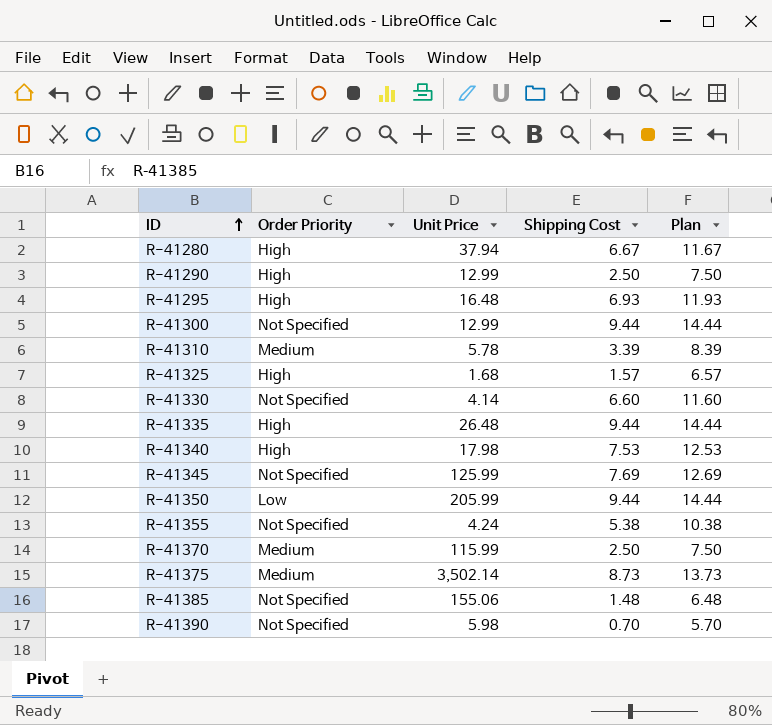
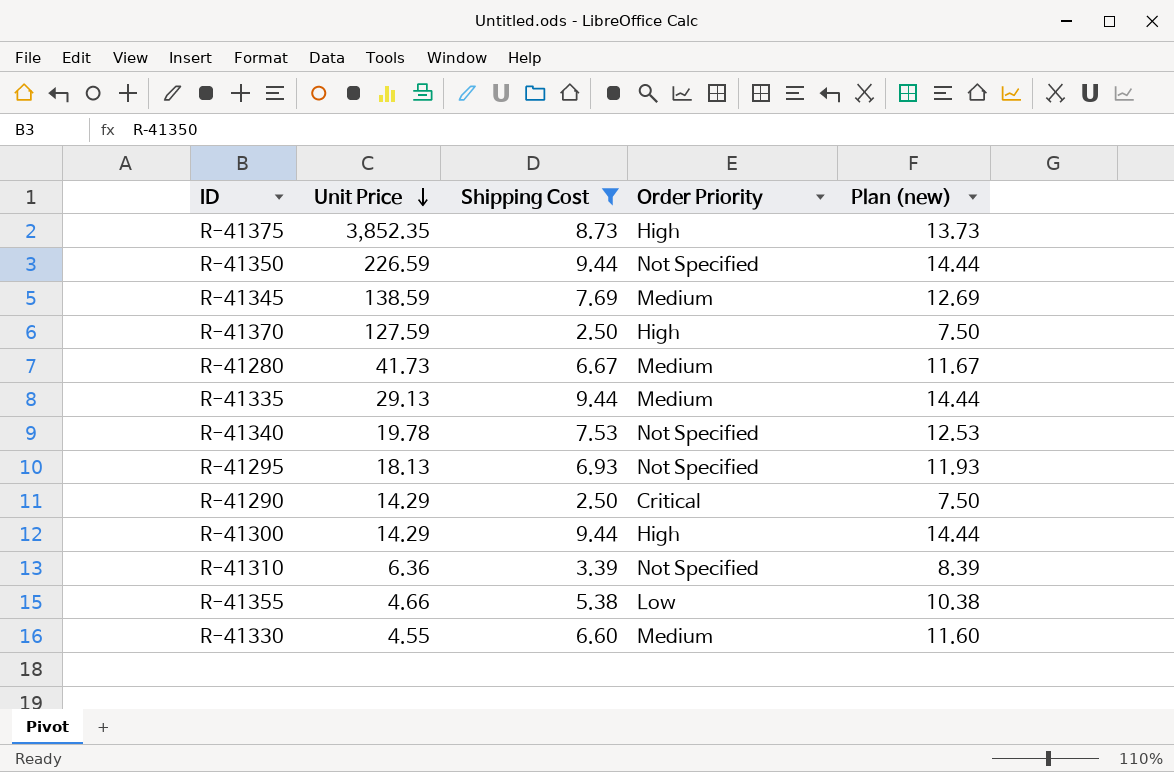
filter: none -> Shipping Cost >= 2.50
row order: ID ascending -> Unit Price descending
column Order Priority | position: 2 -> 4
column name: Plan -> Plan (new)
R-41375 | Unit Price: 3,502.14 -> 3,852.35
R-41375 | Order Priority: Medium -> High
R-41350 | Unit Price: 205.99 -> 226.59
R-41350 | Order Priority: Low -> Not Specified
R-41345 | Unit Price: 125.99 -> 138.59
R-41345 | Order Priority: Not Specified -> Medium
R-41370 | Unit Price: 115.99 -> 127.59
R-41370 | Order Priority: Medium -> High
R-41280 | Unit Price: 37.94 -> 41.73
R-41280 | Order Priority: High -> Medium
R-41335 | Unit Price: 26.48 -> 29.13
R-41335 | Order Priority: High -> Medium
R-41340 | Unit Price: 17.98 -> 19.78
R-41340 | Order Priority: High -> Not Specified
R-41295 | Unit Price: 16.48 -> 18.13
R-41295 | Order Priority: High -> Not Specified
R-41290 | Unit Price: 12.99 -> 14.29
R-41290 | Order Priority: High -> Critical
R-41300 | Unit Price: 12.99 -> 14.29
R-41300 | Order Priority: Not Specified -> High
R-41310 | Unit Price: 5.78 -> 6.36
R-41310 | Order Priority: Medium -> Not Specified
R-41355 | Unit Price: 4.24 -> 4.66
R-41355 | Order Priority: Not Specified -> Low
R-41330 | Unit Price: 4.14 -> 4.55
R-41330 | Order Priority: Not Specified -> Medium

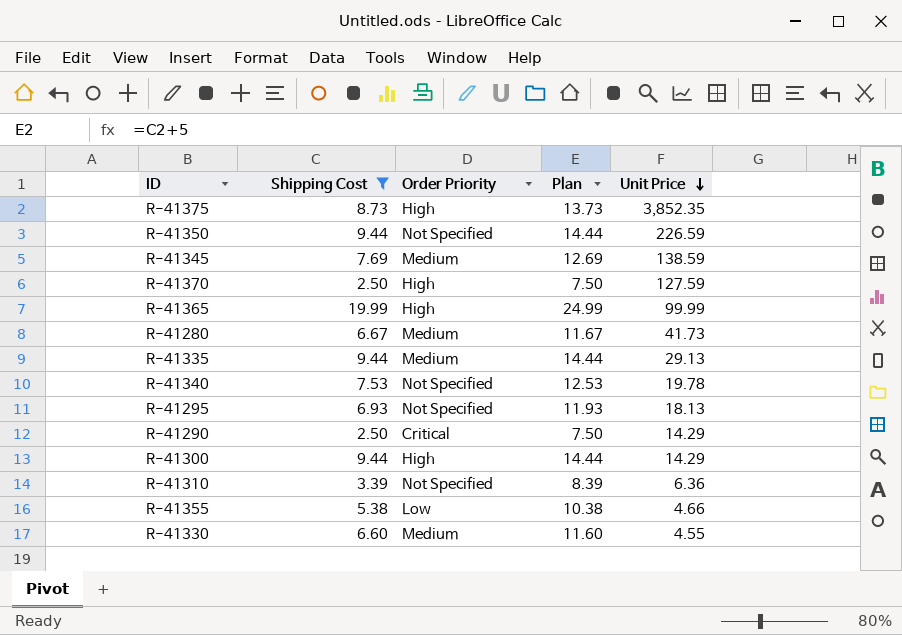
column name: Plan (new) -> Plan
column Unit Price | position: 2 -> 5
row R-41365: none -> 19.99 | High | 24.99 | 99.99

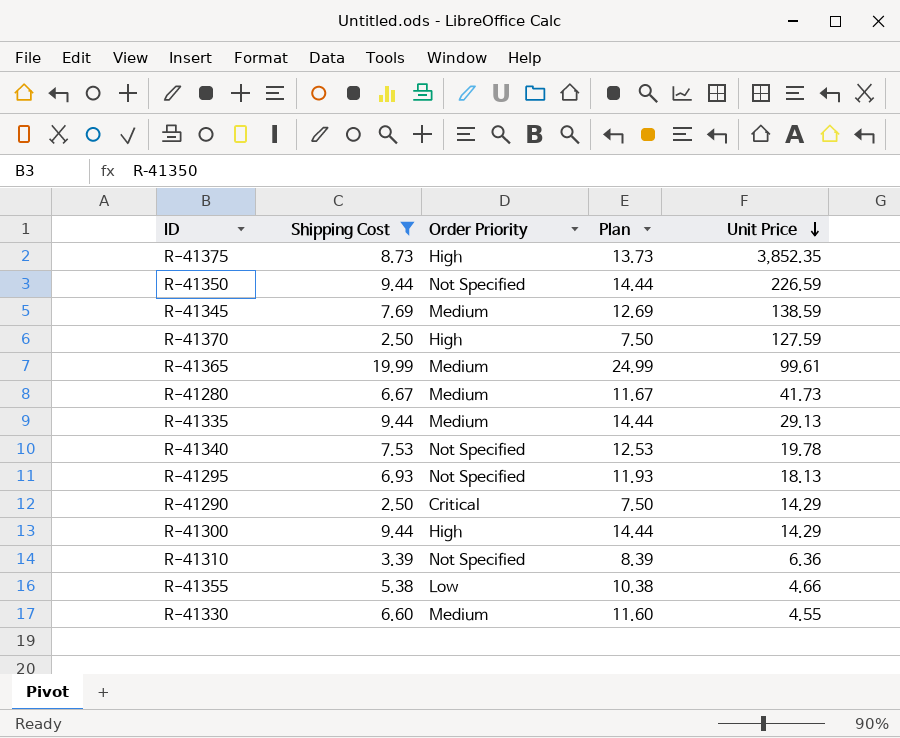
R-41365 | Order Priority: High -> Medium
R-41365 | Unit Price: 99.99 -> 99.61

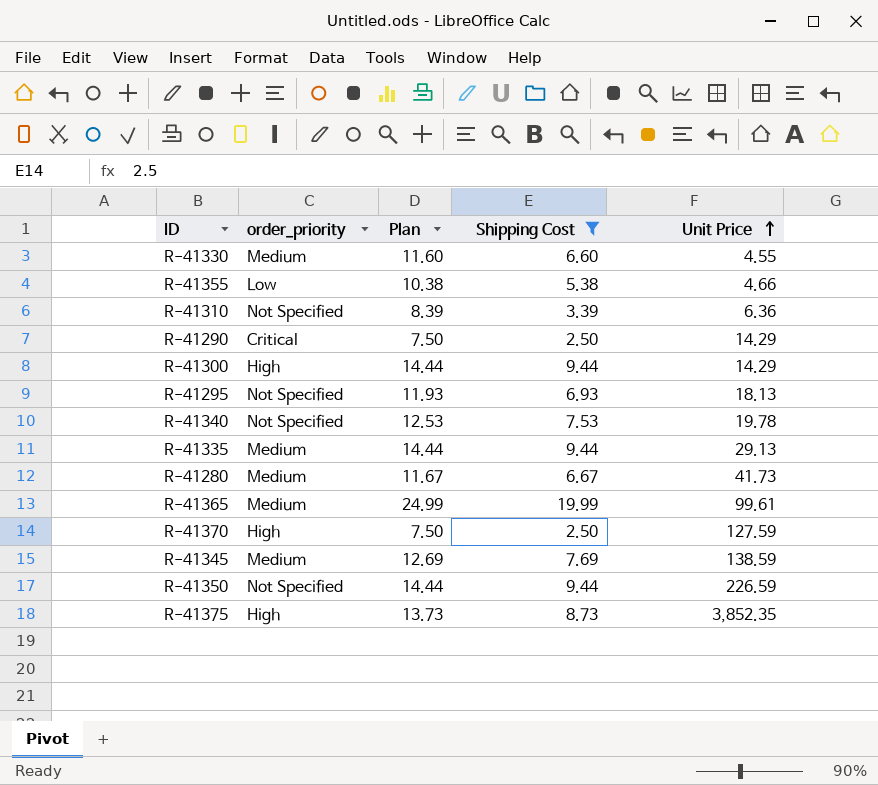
row order: Unit Price descending -> Unit Price ascending
column name: Order Priority -> order_priority
column Shipping Cost | position: 2 -> 4

